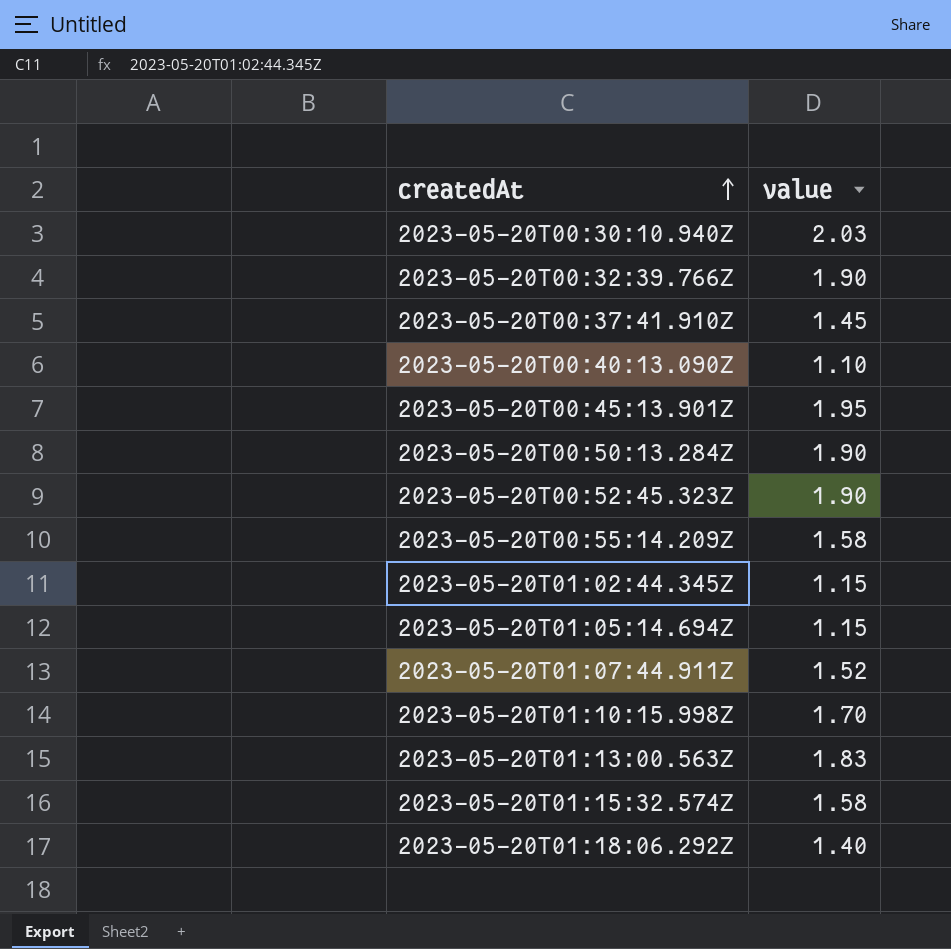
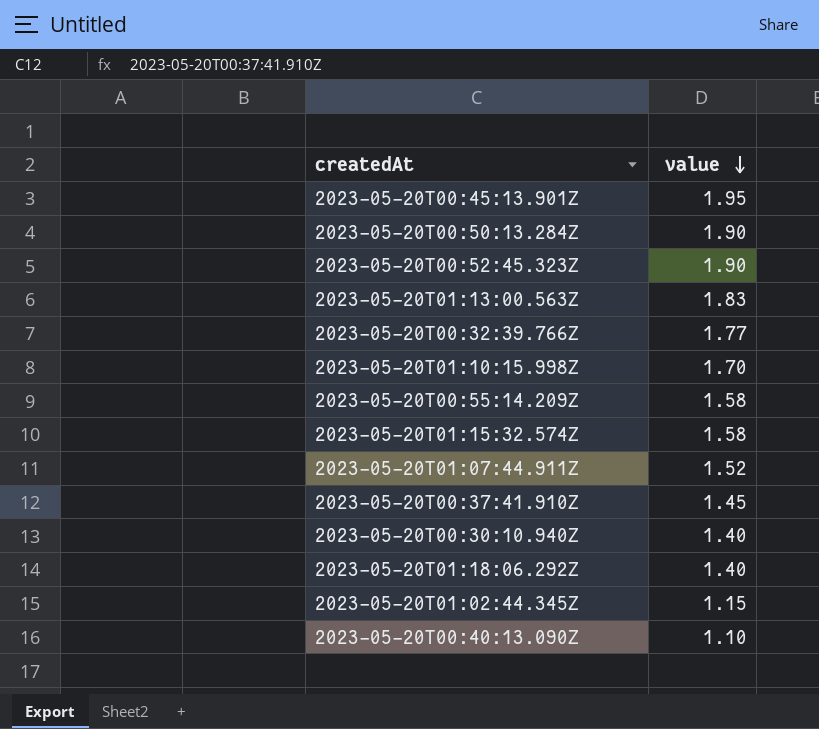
row order: createdAt ascending -> value descending
row 2023-05-20T01:05:14.694Z: 1.15 -> none
2023-05-20T00:32:39.766Z | value: 1.90 -> 1.77
2023-05-20T00:30:10.940Z | value: 2.03 -> 1.40

